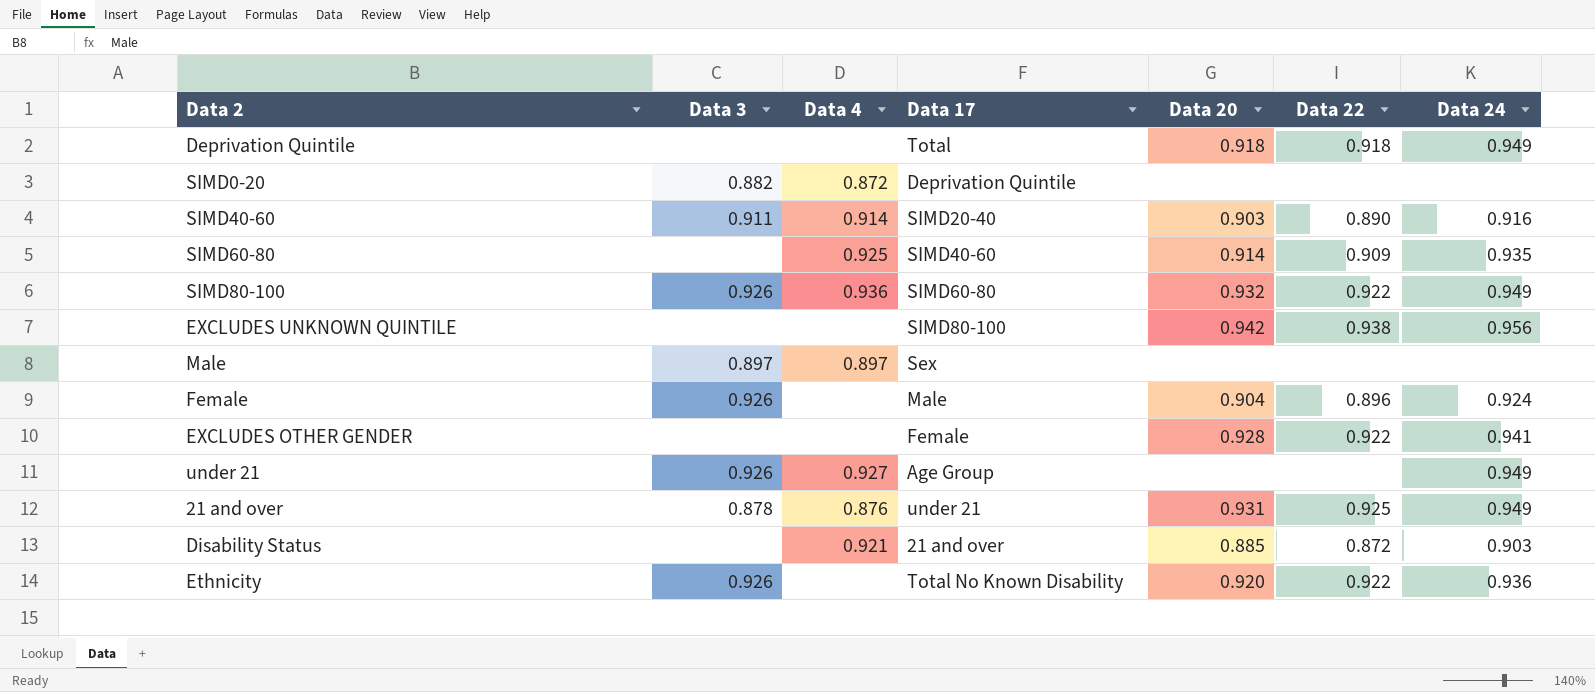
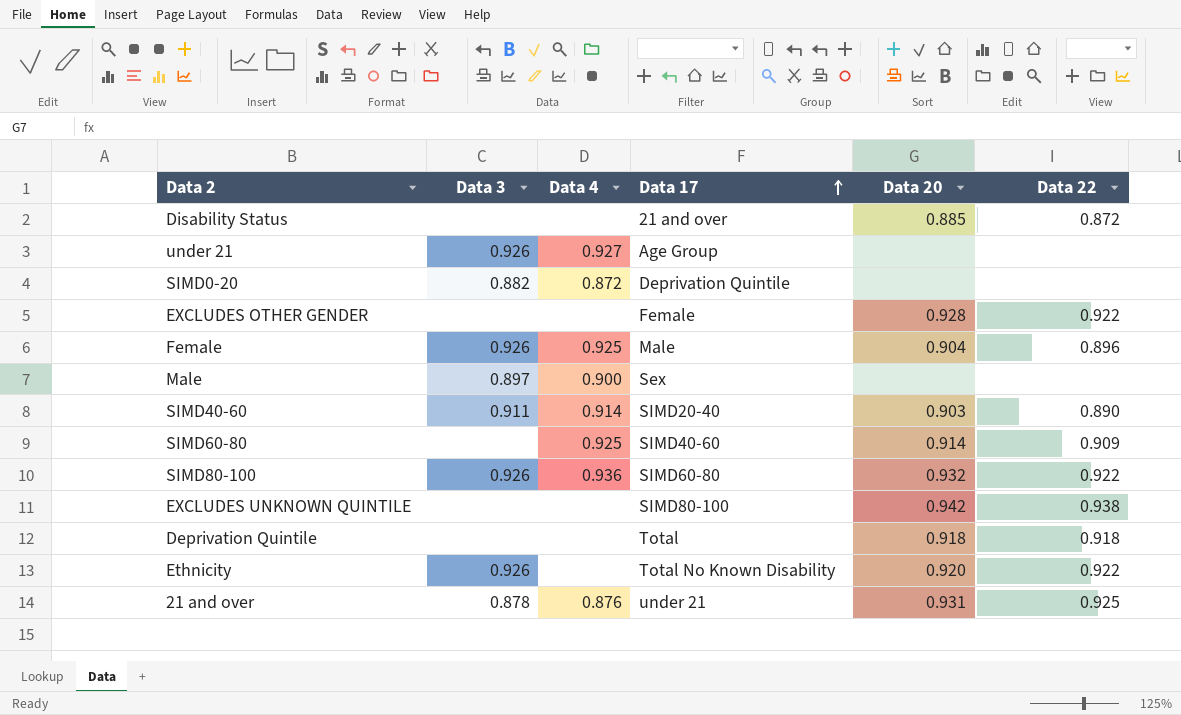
row order: none -> Data 17 ascending
column Data 24 | position: 7 -> none
Disability Status | Data 4: 0.921 -> none
Female | Data 4: none -> 0.925
Male | Data 4: 0.897 -> 0.900

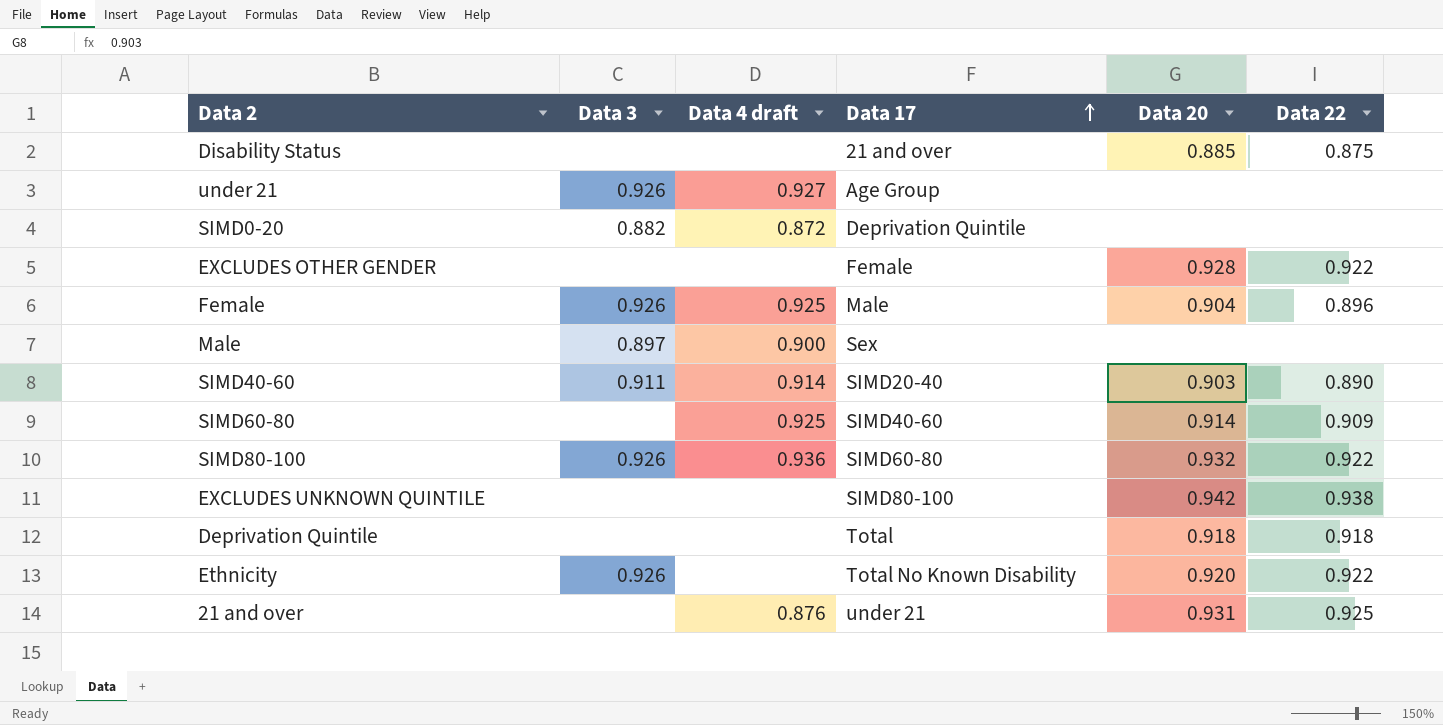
column name: Data 4 -> Data 4 draft
Disability Status | Data 22: 0.872 -> 0.875
21 and over | Data 3: 0.878 -> none

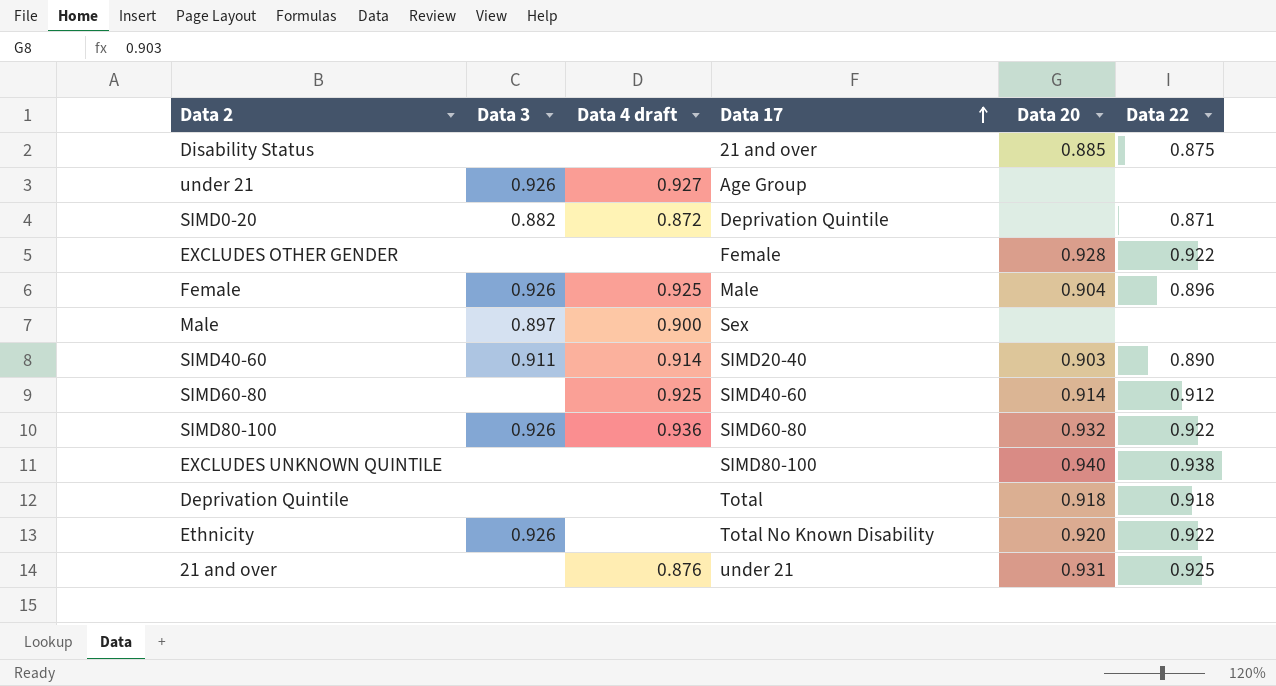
SIMD0-20 | Data 22: none -> 0.871
SIMD60-80 | Data 22: 0.909 -> 0.912
EXCLUDES UNKNOWN QUINTILE | Data 20: 0.942 -> 0.940

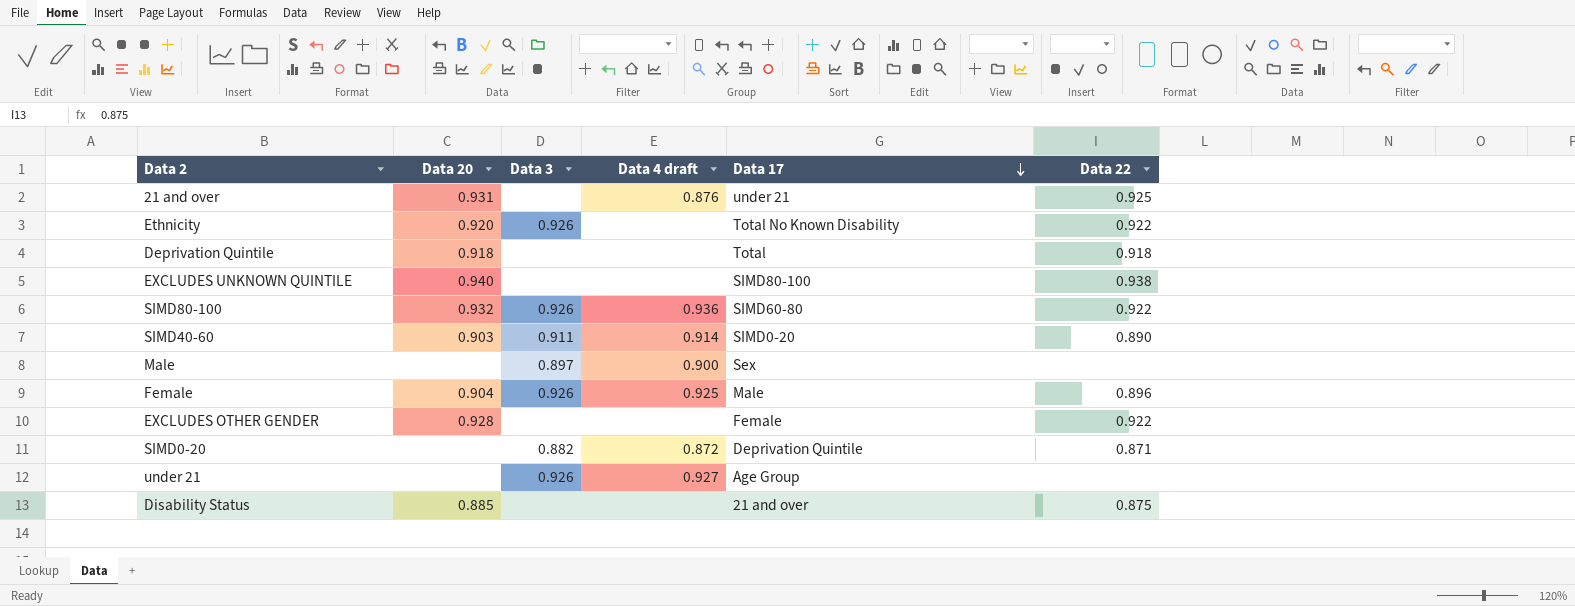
row order: Data 17 ascending -> Data 17 descending
column Data 20 | position: 5 -> 2
row SIMD60-80: none | 0.925 | SIMD40-60 | 0.914 | 0.912 -> none
SIMD40-60 | Data 17: SIMD20-40 -> SIMD0-20

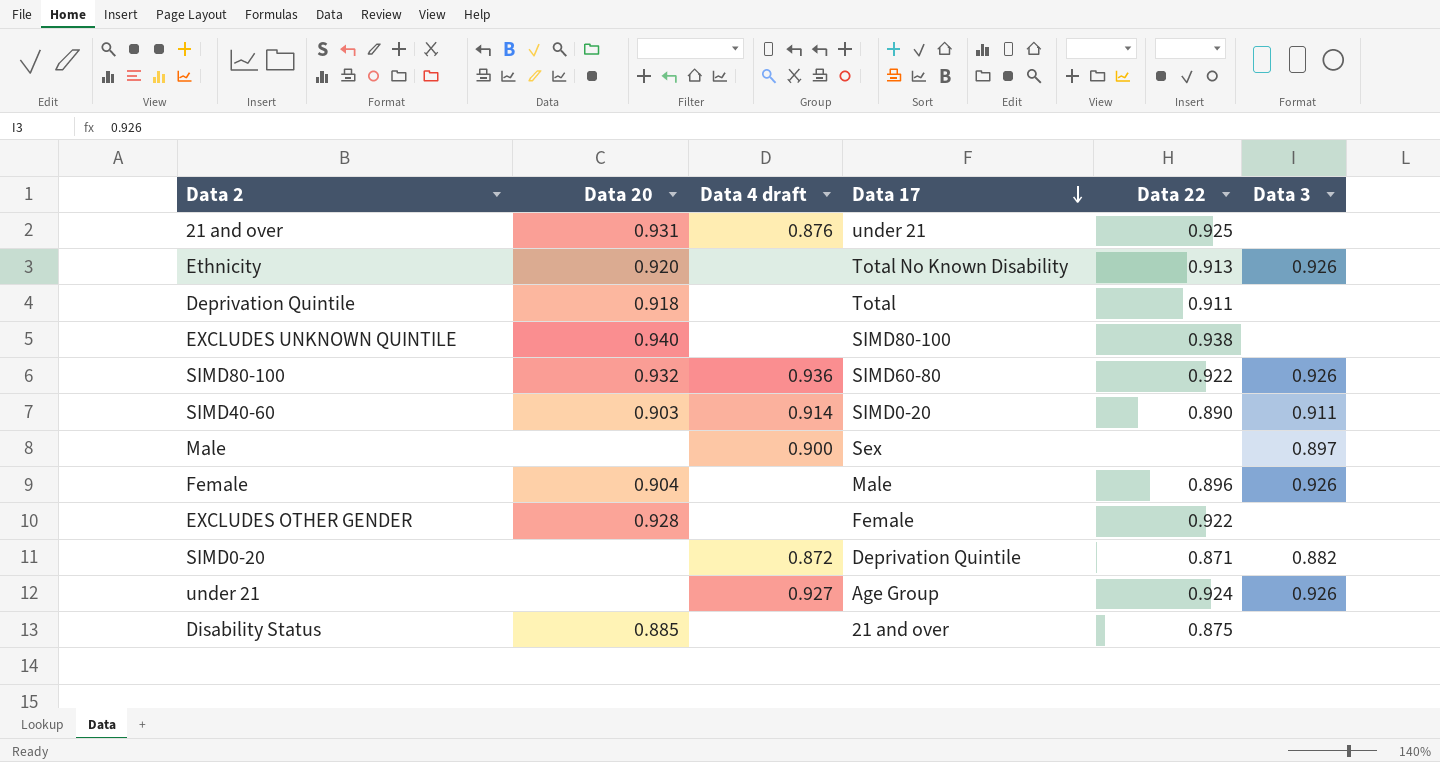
column Data 3 | position: 3 -> 6
Ethnicity | Data 22: 0.922 -> 0.913
Deprivation Quintile | Data 22: 0.918 -> 0.911
Female | Data 4 draft: 0.925 -> none
under 21 | Data 22: none -> 0.924

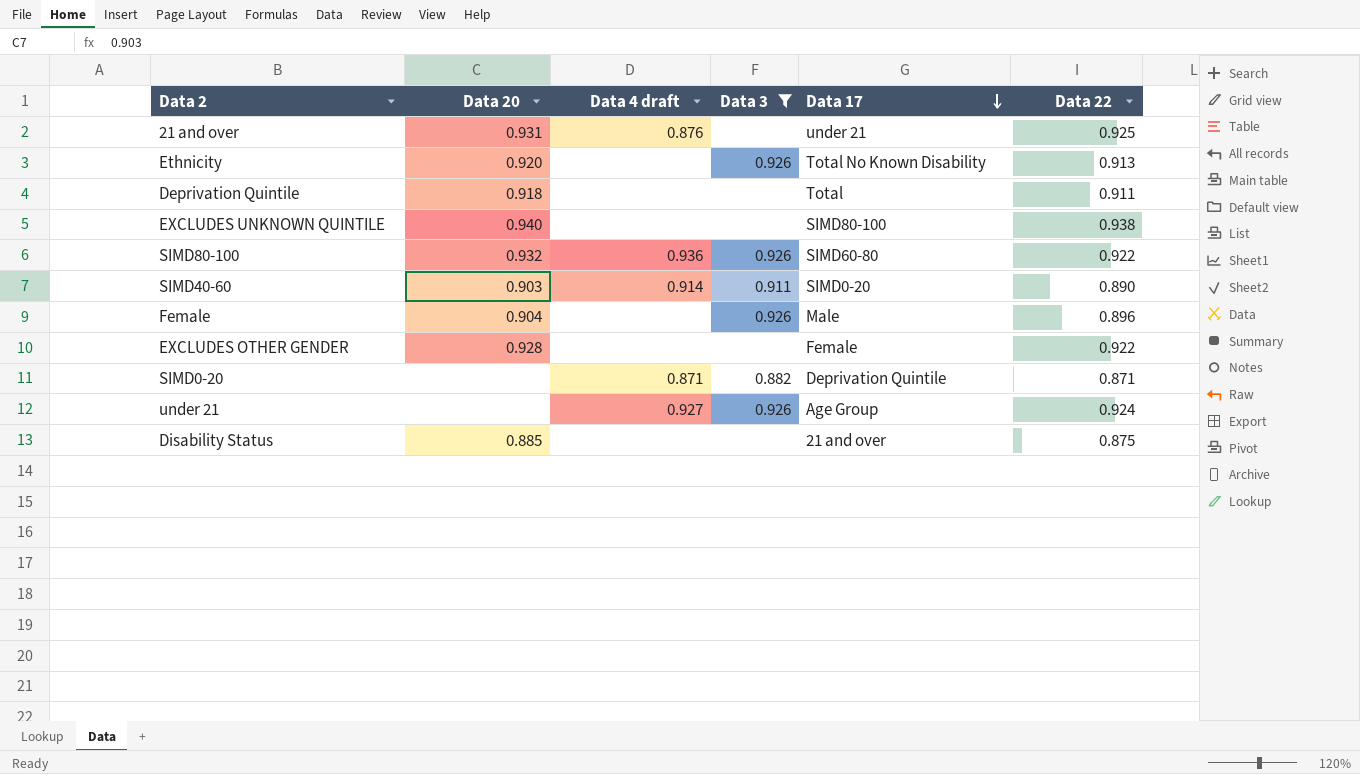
filter: none -> Data 3 != 0.897
column Data 3 | position: 6 -> 4
SIMD0-20 | Data 4 draft: 0.872 -> 0.871

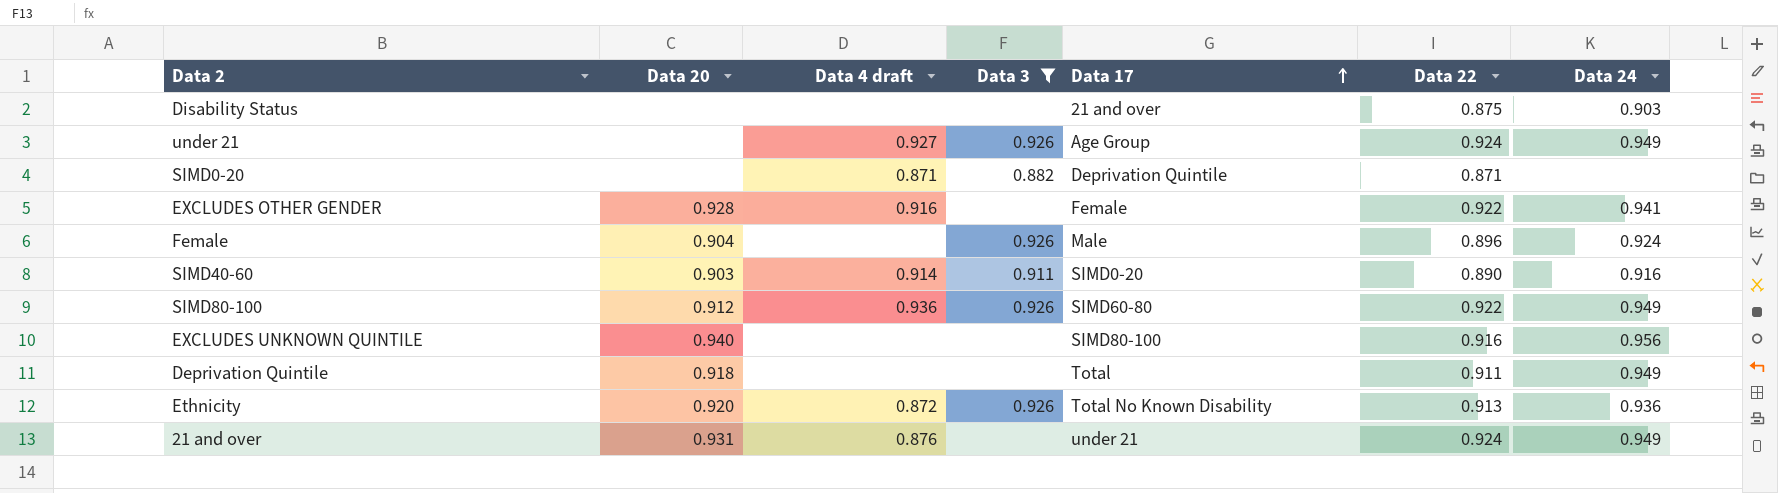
row order: Data 17 descending -> Data 17 ascending
column Data 24 | position: none -> 7
Disability Status | Data 20: 0.885 -> none
EXCLUDES OTHER GENDER | Data 4 draft: none -> 0.916
SIMD80-100 | Data 20: 0.932 -> 0.912
EXCLUDES UNKNOWN QUINTILE | Data 22: 0.938 -> 0.916
Ethnicity | Data 4 draft: none -> 0.872
21 and over | Data 22: 0.925 -> 0.924

